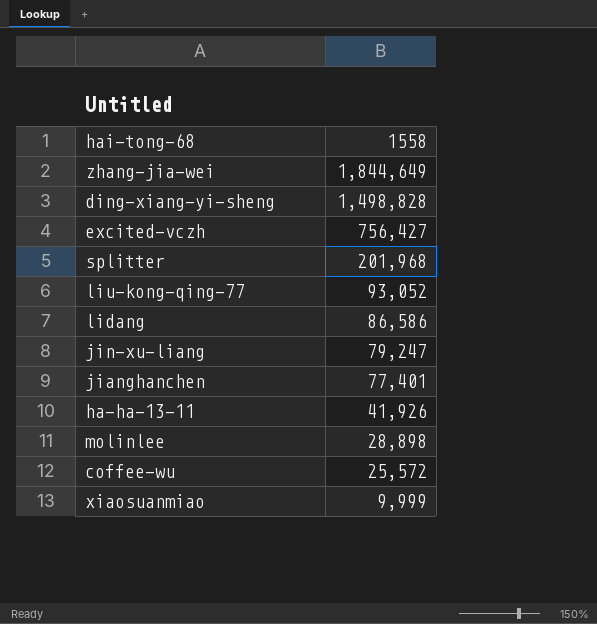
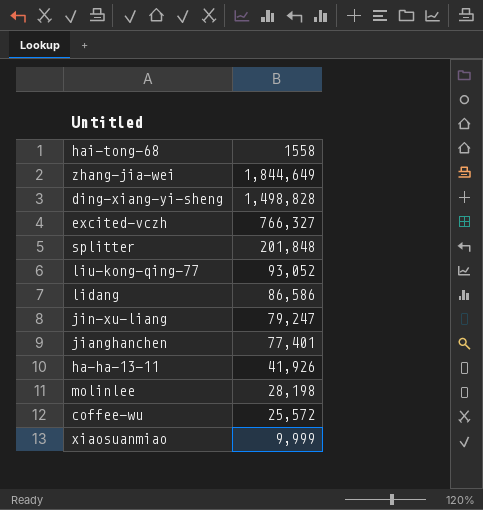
excited-vczh | 1558: 756,427 -> 766,327
splitter | 1558: 201,968 -> 201,848
molinlee | 1558: 28,898 -> 28,198

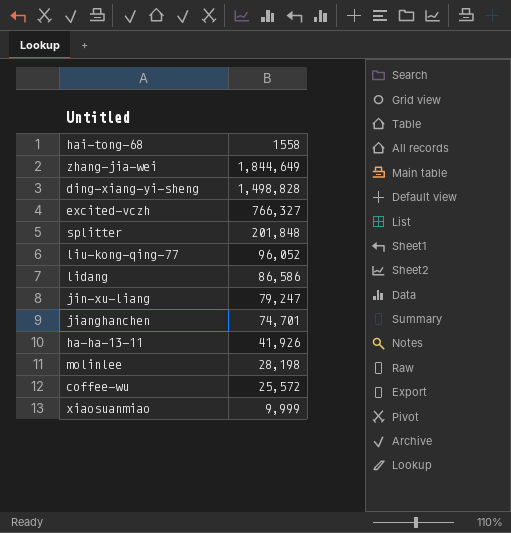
liu-kong-qing-77 | 1558: 93,052 -> 96,052
jianghanchen | 1558: 77,401 -> 74,701

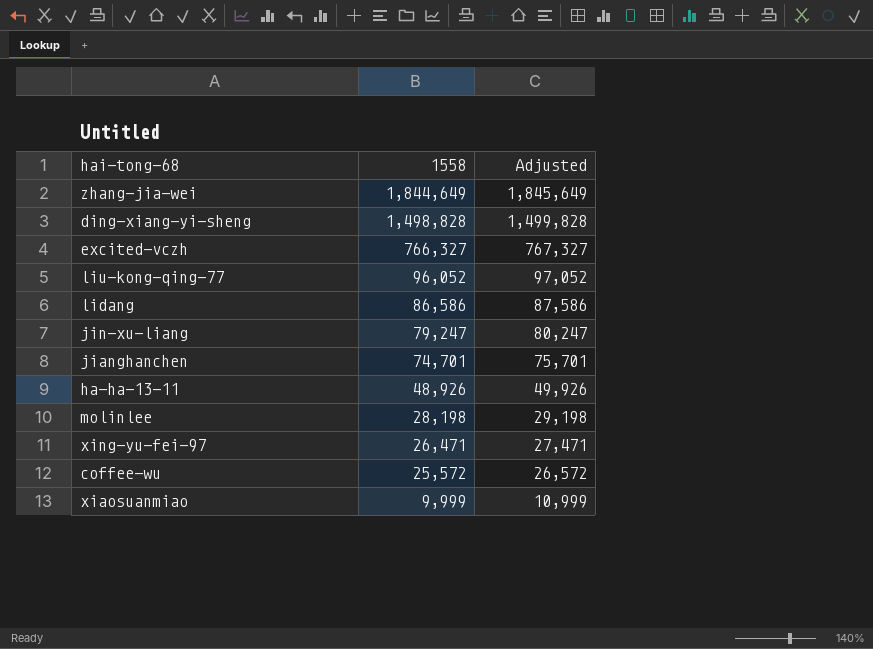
column Adjusted | formula: none -> [1558] + 1000
row splitter: 201,848 -> none
ha-ha-13-11 | 1558: 41,926 -> 48,926
row xing-yu-fei-97: none -> 26,471 | 27,471

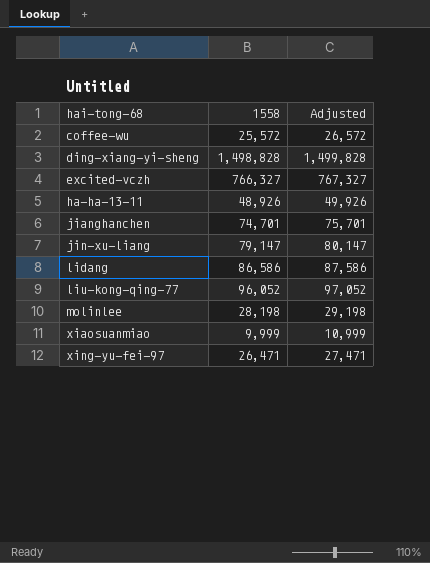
row order: 1558 descending -> hai-tong-68 ascending
row zhang-jia-wei: 1,844,649 | 1,845,649 -> none
jin-xu-liang | 1558: 79,247 -> 79,147
jin-xu-liang | Adjusted: 80,247 -> 80,147

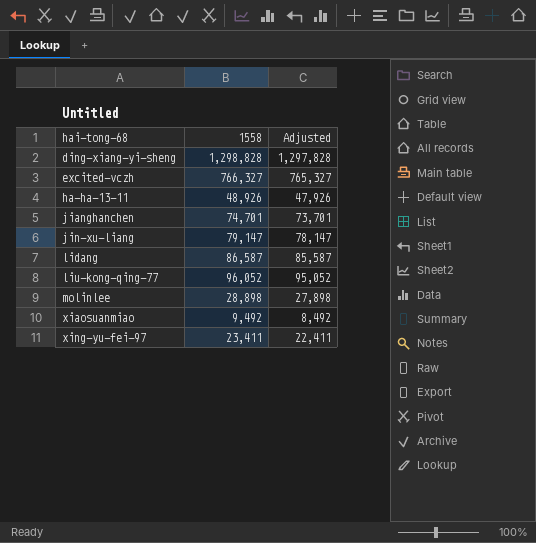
column Adjusted | formula: [1558] + 1000 -> [1558] - 1000
row coffee-wu: 25,572 | 26,572 -> none
ding-xiang-yi-sheng | 1558: 1,498,828 -> 1,298,828
lidang | 1558: 86,586 -> 86,587
molinlee | 1558: 28,198 -> 28,898
xiaosuanmiao | 1558: 9,999 -> 9,492
xing-yu-fei-97 | 1558: 26,471 -> 23,411

